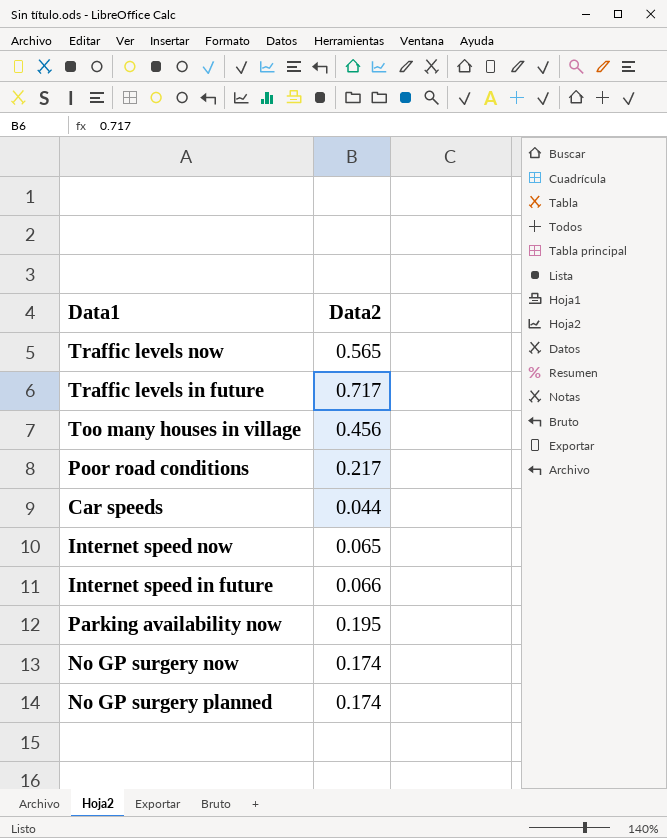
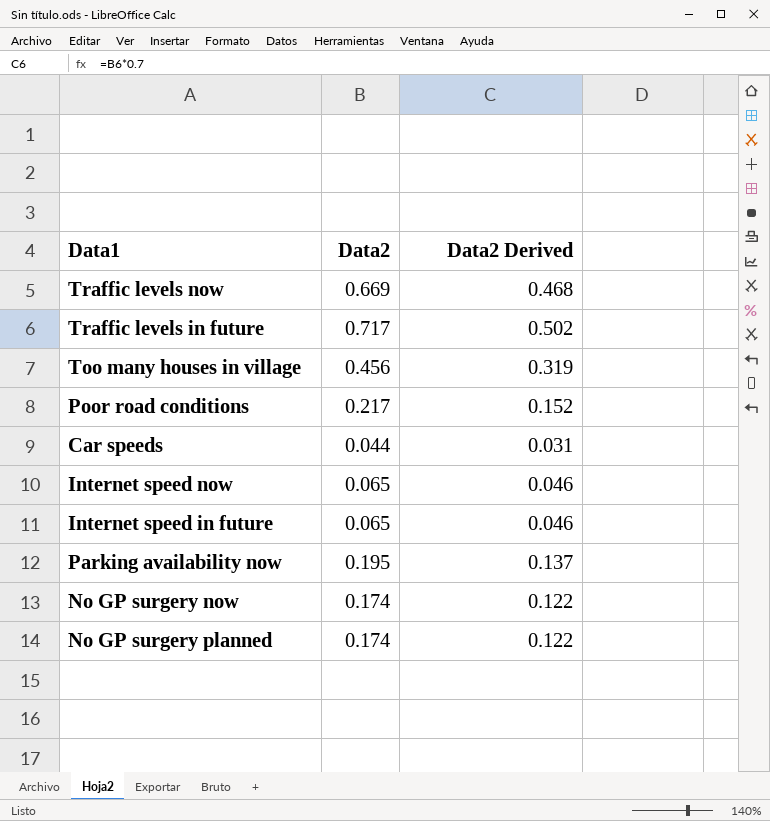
column Data2 Derived | formula: none -> [Data2] * 0.7
Traffic levels now | Data2: 0.565 -> 0.669
Internet speed in future | Data2: 0.066 -> 0.065

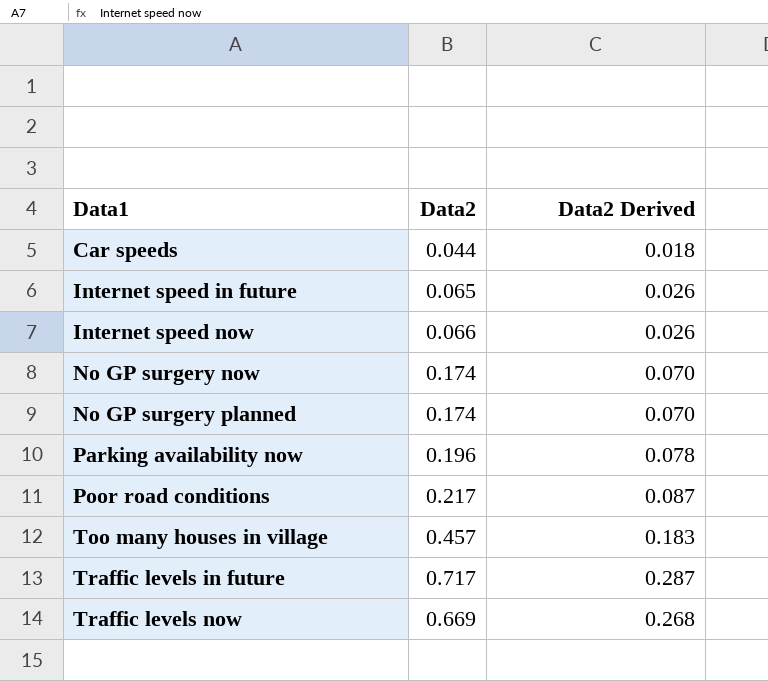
row order: none -> Data1 ascending
column Data2 Derived | formula: [Data2] * 0.7 -> [Data2] * 0.4
Internet speed now | Data2: 0.065 -> 0.066
Parking availability now | Data2: 0.195 -> 0.196
Too many houses in village | Data2: 0.456 -> 0.457

